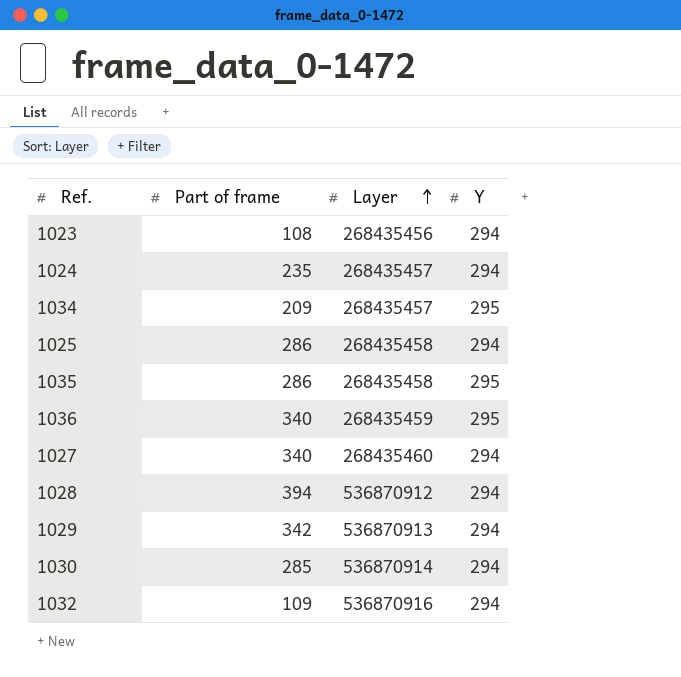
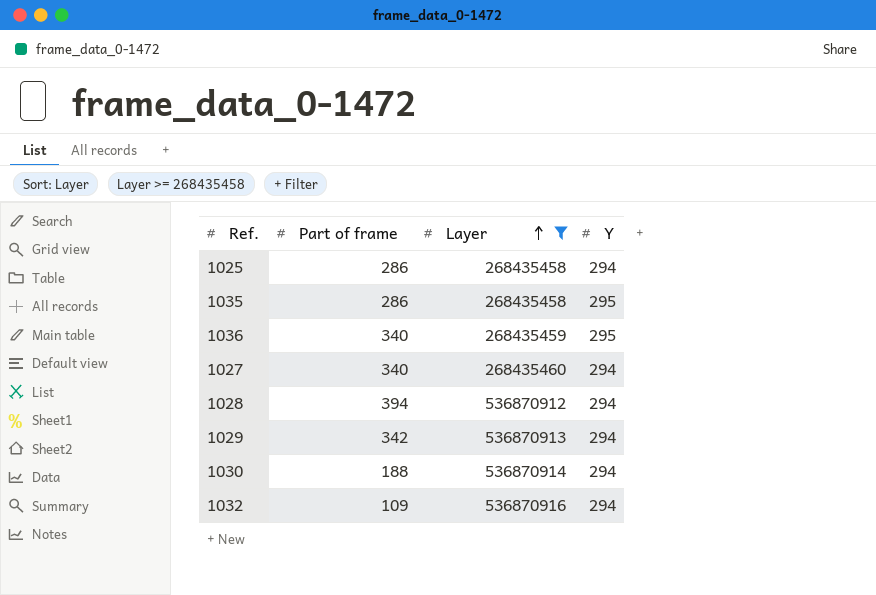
filter: none -> Layer >= 268435458
1030 | Part of frame: 285 -> 188

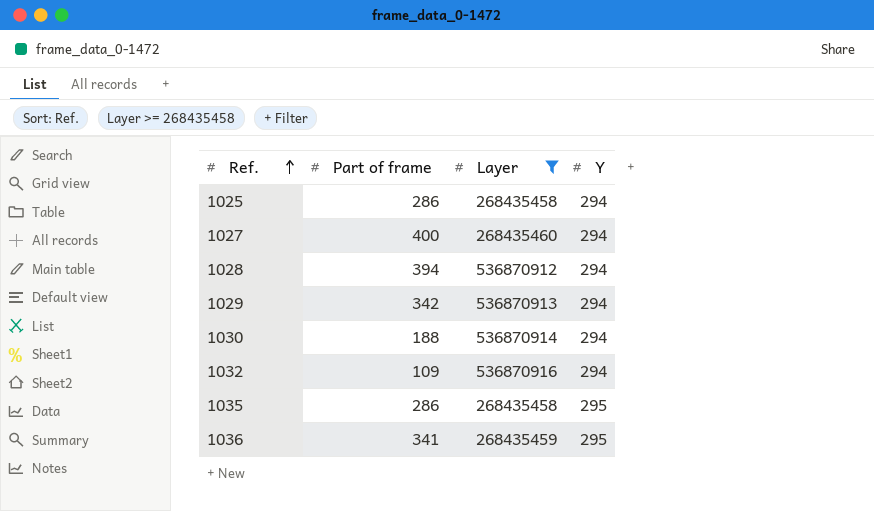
row order: Layer ascending -> Ref. ascending
1027 | Part of frame: 340 -> 400
1036 | Part of frame: 340 -> 341

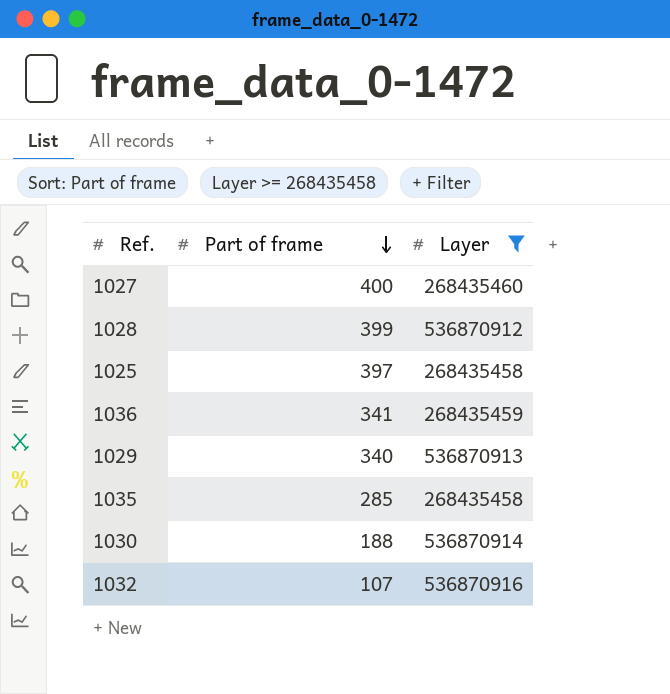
row order: Ref. ascending -> Part of frame descending
column Y | position: 4 -> none
1028 | Part of frame: 394 -> 399
1025 | Part of frame: 286 -> 397
1029 | Part of frame: 342 -> 340
1035 | Part of frame: 286 -> 285
1032 | Part of frame: 109 -> 107

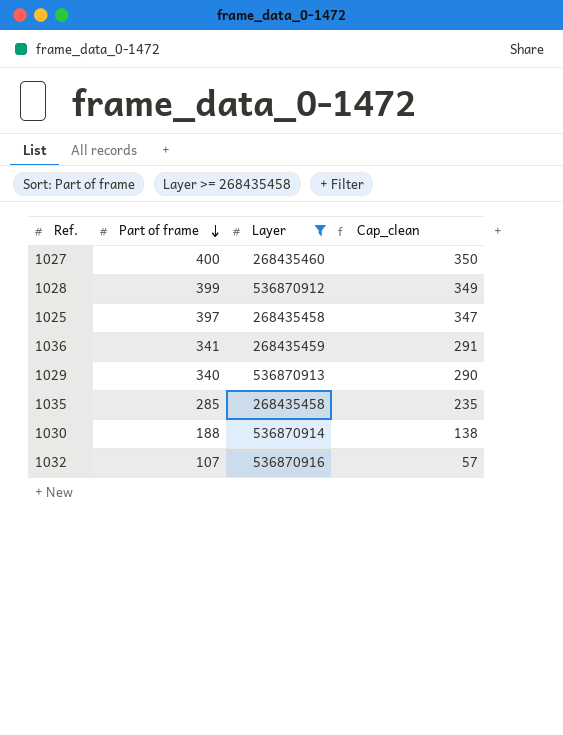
column Cap_clean | formula: none -> [Part of frame] - 50

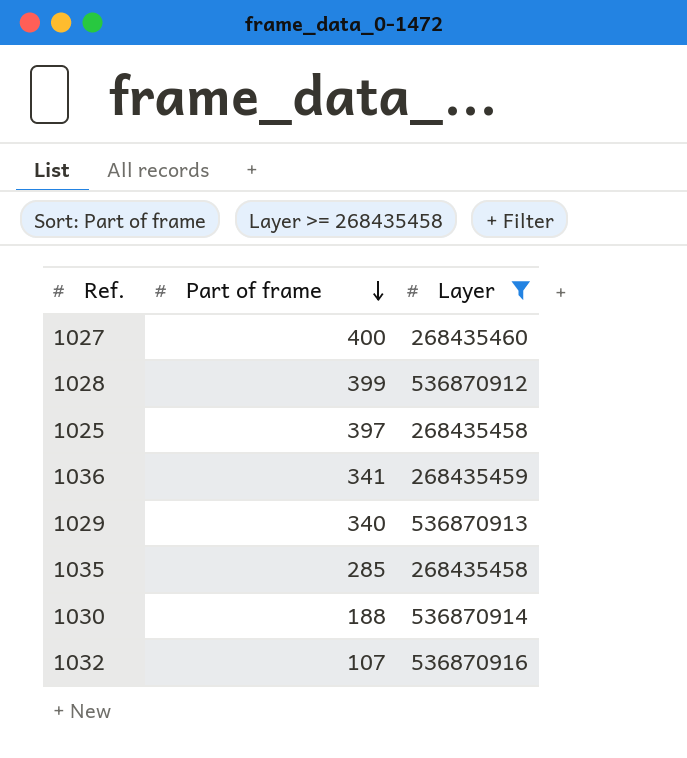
column Cap_clean | formula: [Part of frame] - 50 -> none

